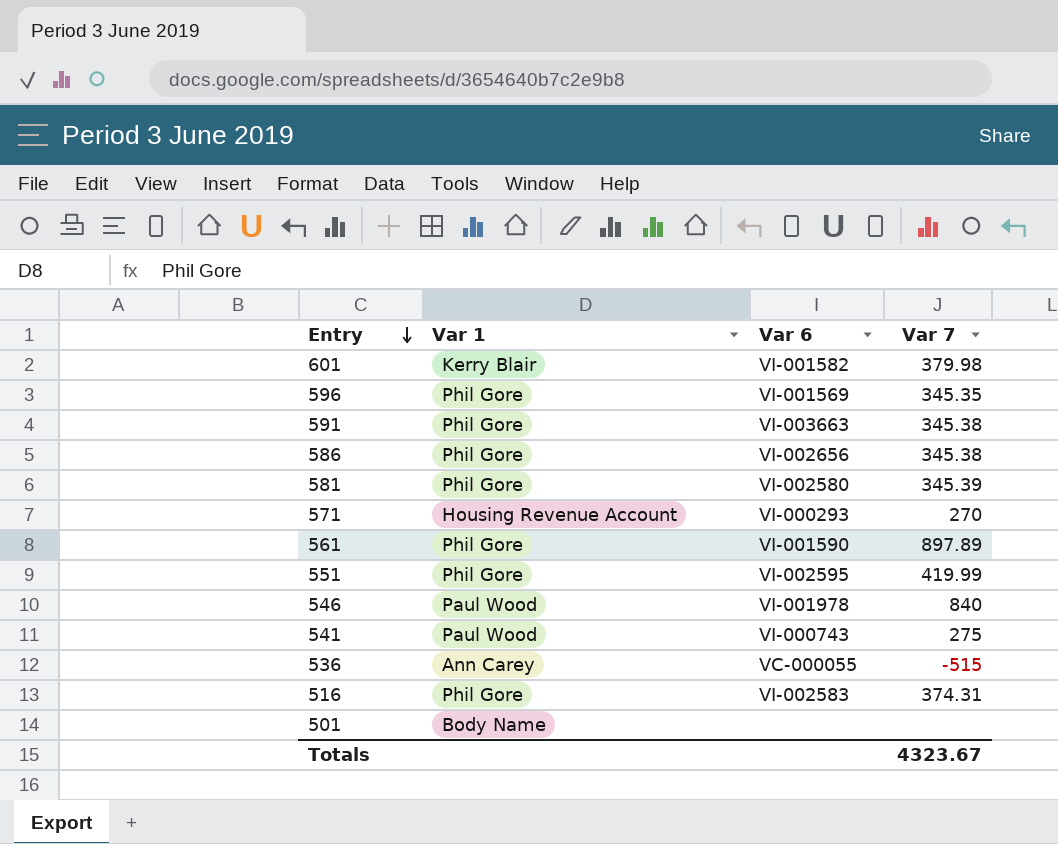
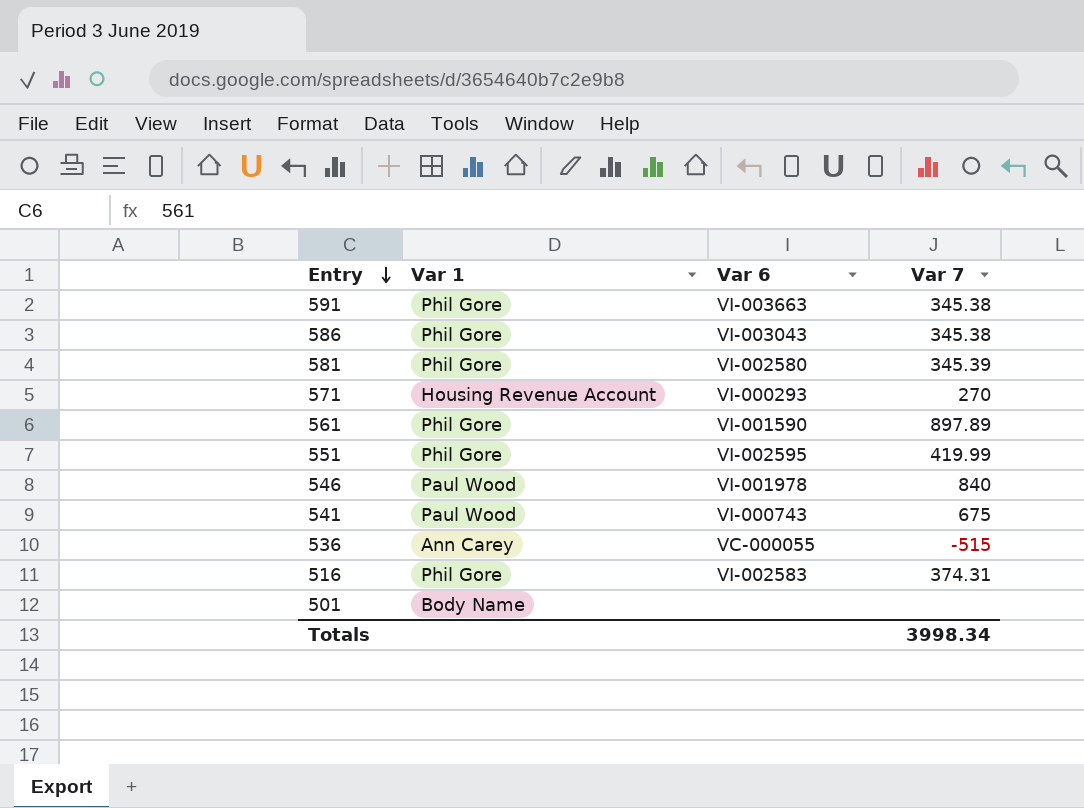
row 601: Kerry Blair | VI-001582 | 379.98 -> none
row 596: Phil Gore | VI-001569 | 345.35 -> none
586 | Var 6: VI-002656 -> VI-003043
541 | Var 7: 275 -> 675
Totals | Var 7: 4323.67 -> 3998.34

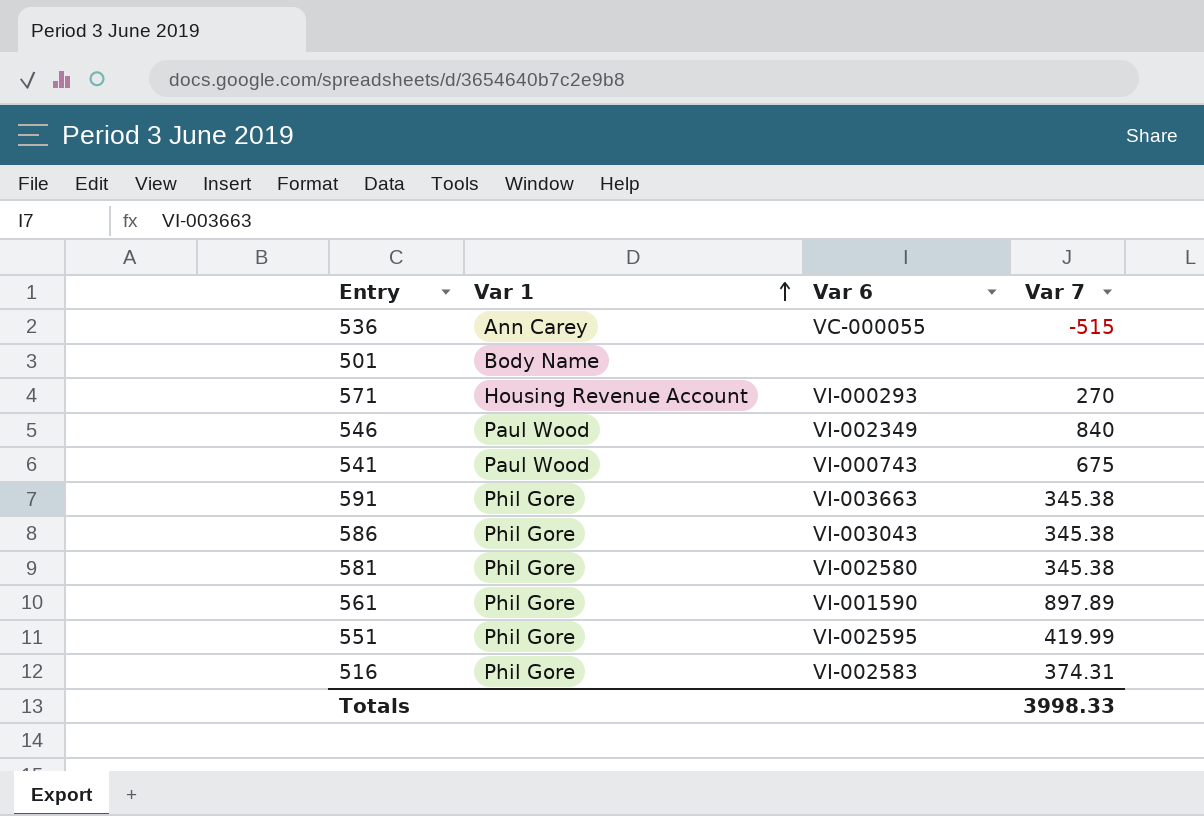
row order: Entry descending -> Var 1 ascending
546 | Var 6: VI-001978 -> VI-002349
581 | Var 7: 345.39 -> 345.38
Totals | Var 7: 3998.34 -> 3998.33

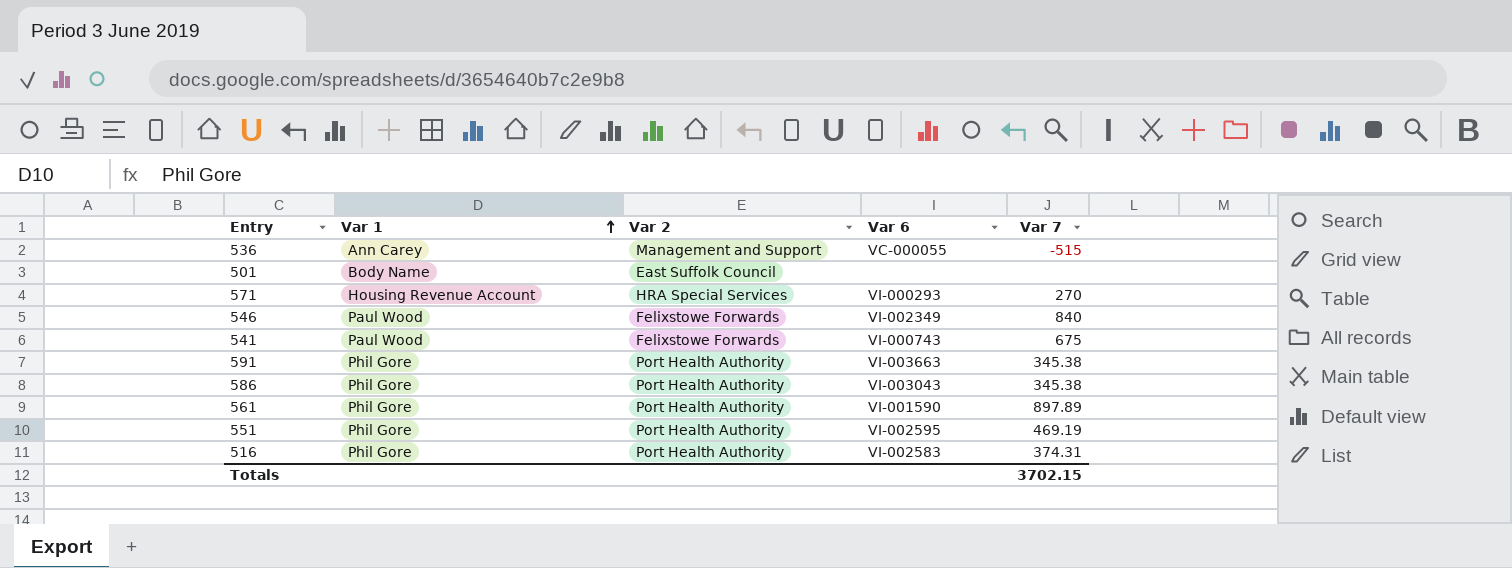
column Var 2 | position: none -> 3
row 581: Phil Gore | VI-002580 | 345.38 -> none
551 | Var 7: 419.99 -> 469.19
Totals | Var 7: 3998.33 -> 3702.15

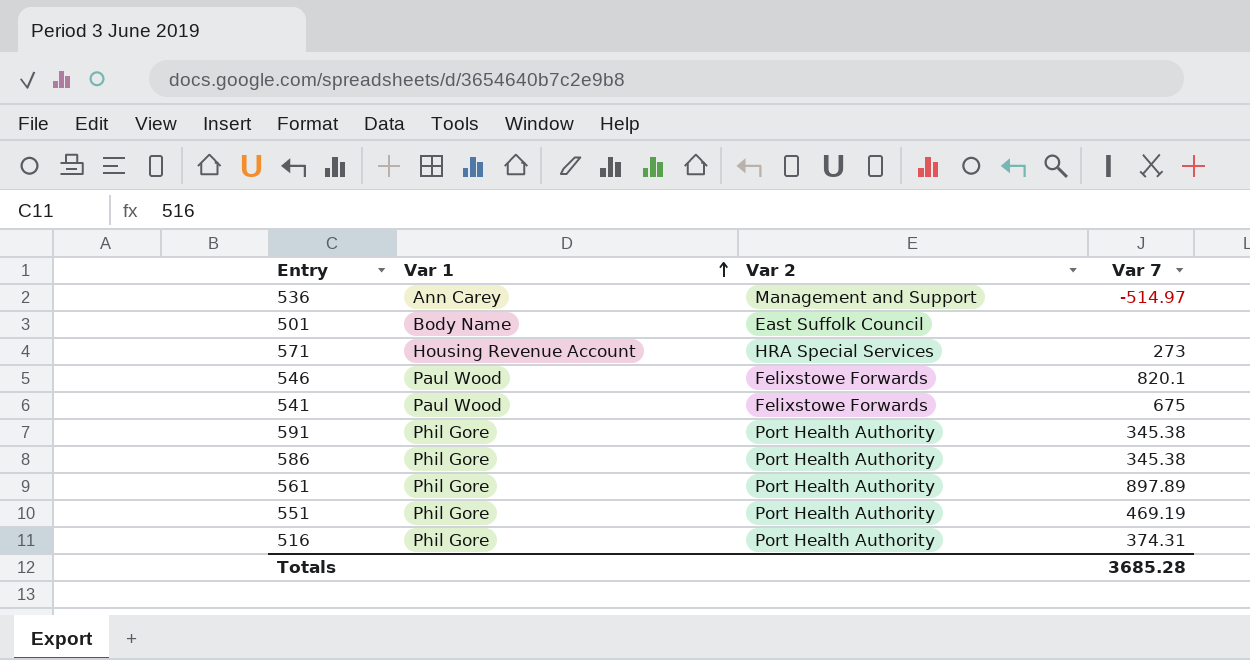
column Var 6 | position: 4 -> none
536 | Var 7: -515 -> -514.97
571 | Var 7: 270 -> 273
546 | Var 7: 840 -> 820.1
Totals | Var 7: 3702.15 -> 3685.28

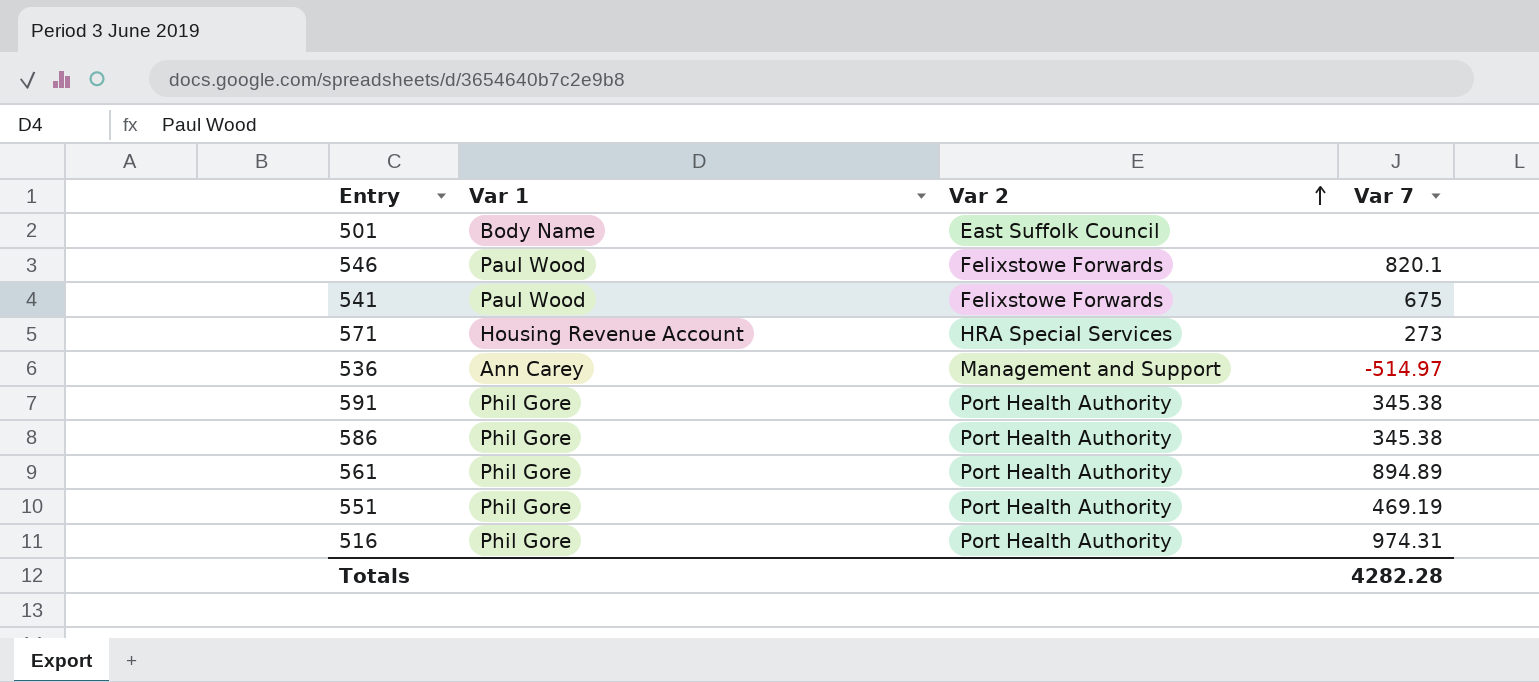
row order: Var 1 ascending -> Var 2 ascending
561 | Var 7: 897.89 -> 894.89
516 | Var 7: 374.31 -> 974.31
Totals | Var 7: 3685.28 -> 4282.28

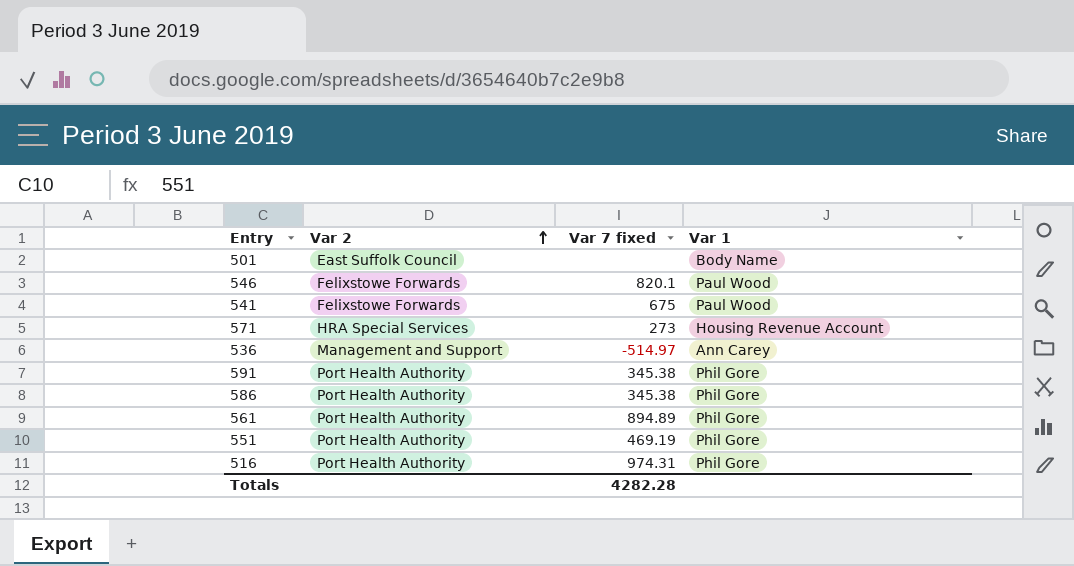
column name: Var 7 -> Var 7 fixed
column Var 1 | position: 2 -> 4

